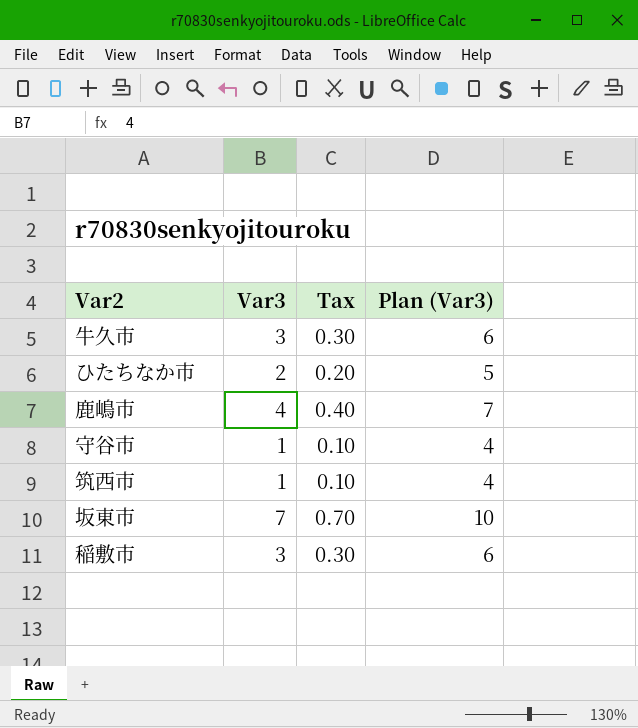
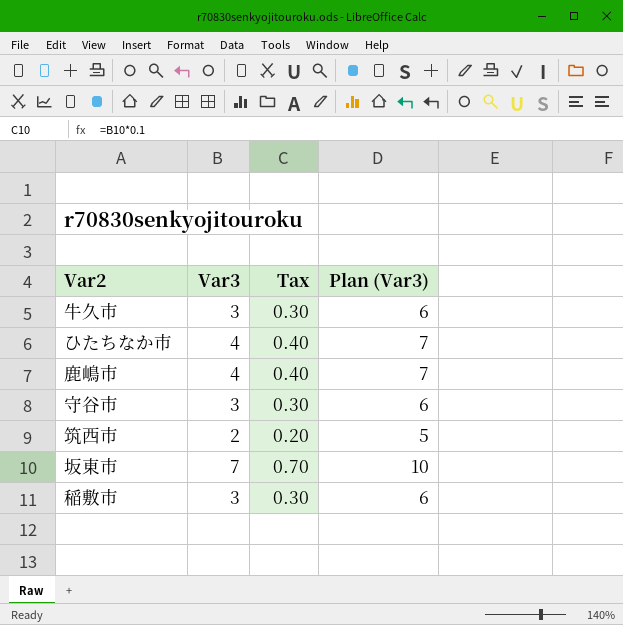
ひたちなか市 | Var3: 2 -> 4
ひたちなか市 | Tax: 0.20 -> 0.40
ひたちなか市 | Plan (Var3): 5 -> 7
守谷市 | Var3: 1 -> 3
守谷市 | Tax: 0.10 -> 0.30
守谷市 | Plan (Var3): 4 -> 6
筑西市 | Var3: 1 -> 2
筑西市 | Tax: 0.10 -> 0.20
筑西市 | Plan (Var3): 4 -> 5

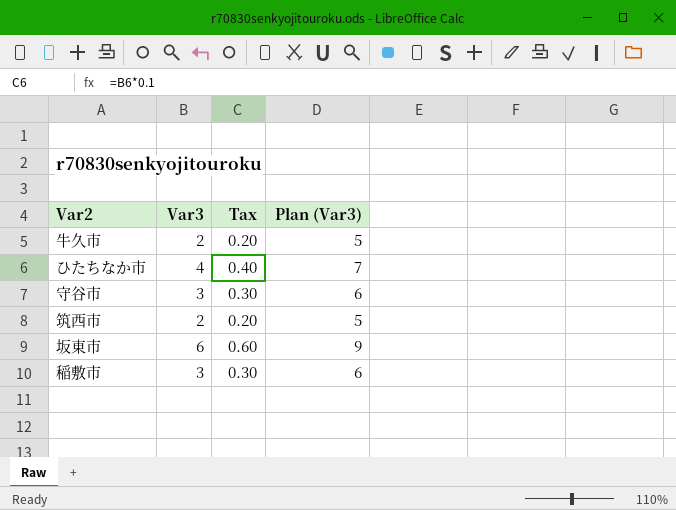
row 鹿嶋市: 4 | 0.40 | 7 -> none
牛久市 | Var3: 3 -> 2
牛久市 | Tax: 0.30 -> 0.20
牛久市 | Plan (Var3): 6 -> 5
坂東市 | Var3: 7 -> 6
坂東市 | Tax: 0.70 -> 0.60
坂東市 | Plan (Var3): 10 -> 9

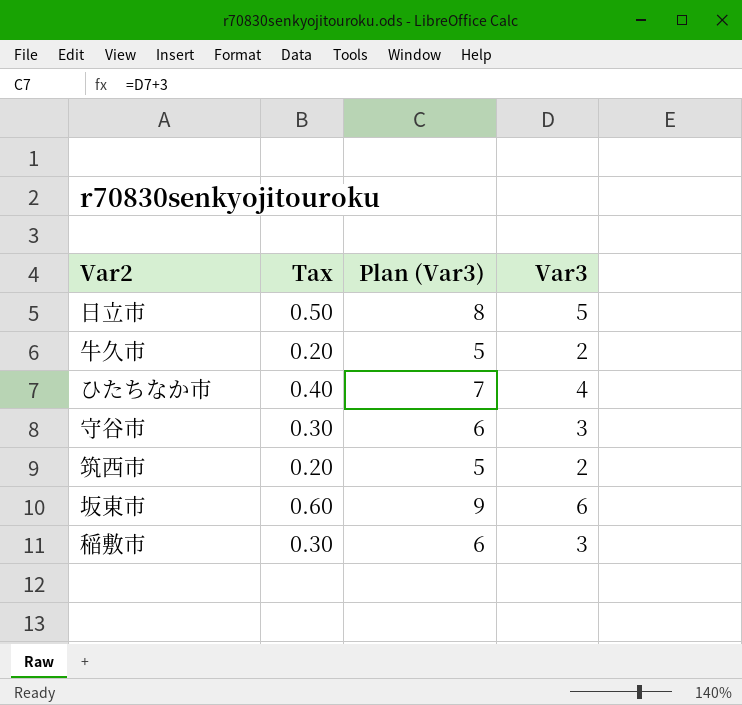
column Var3 | position: 2 -> 4
row 日立市: none -> 0.50 | 8 | 5

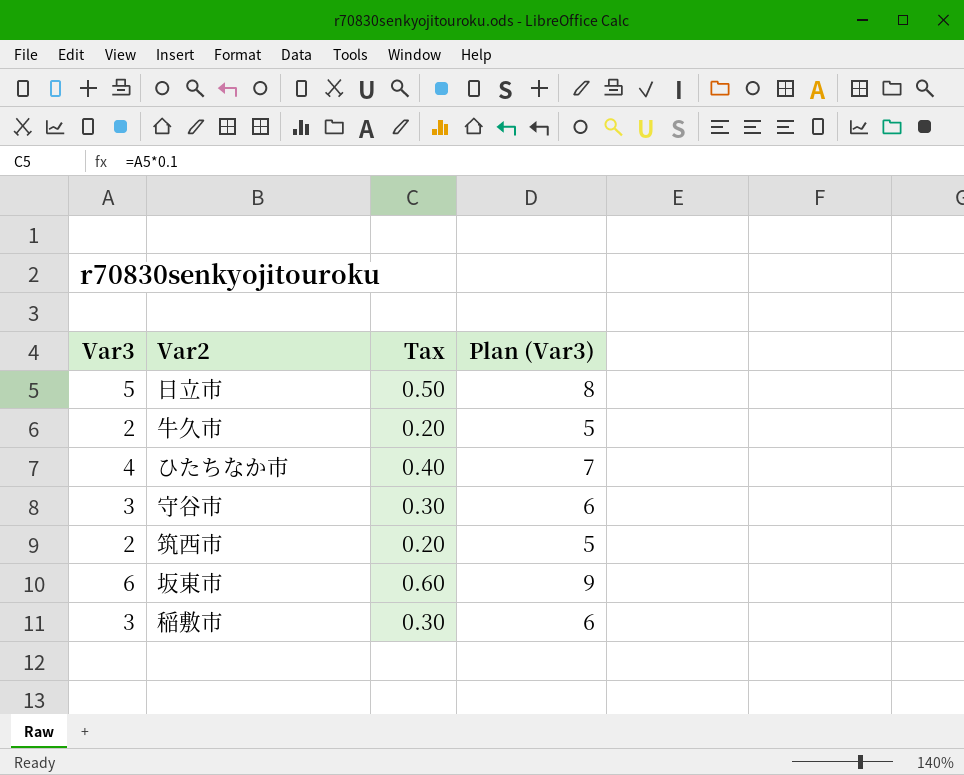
column Var3 | position: 4 -> 1

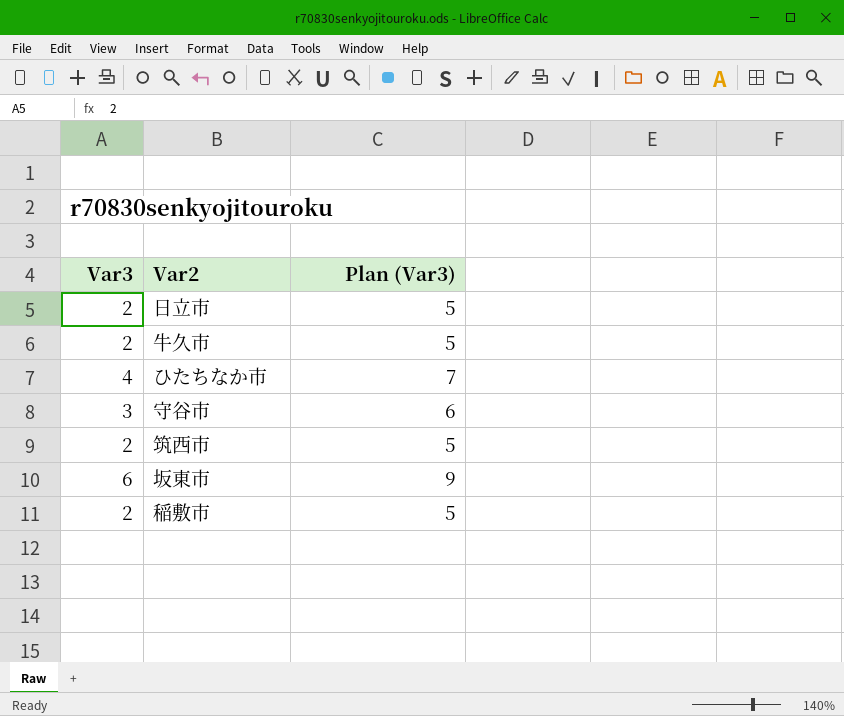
column Tax | formula: [Var3] * 0.1 -> none
日立市 | Var3: 5 -> 2
日立市 | Plan (Var3): 8 -> 5
稲敷市 | Var3: 3 -> 2
稲敷市 | Plan (Var3): 6 -> 5

